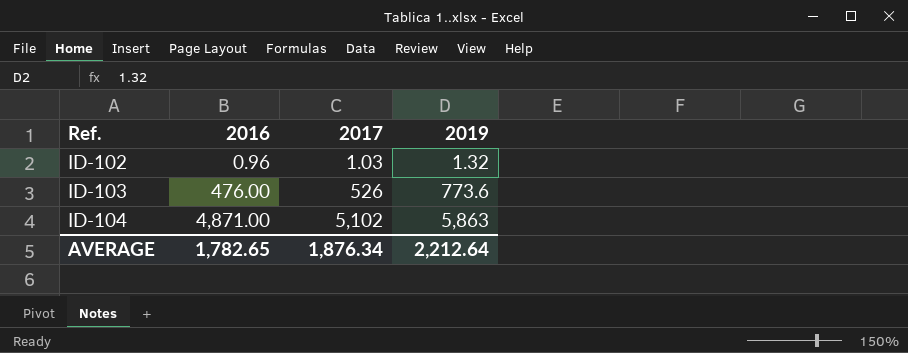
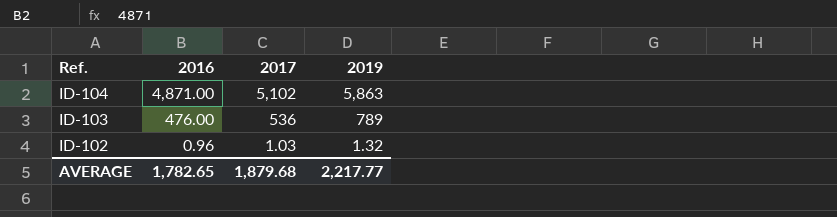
row order: Ref. ascending -> Ref. descending
ID-103 | 2017: 526 -> 536
ID-103 | 2019: 773.6 -> 789
AVERAGE | 2017: 1,876.34 -> 1,879.68
AVERAGE | 2019: 2,212.64 -> 2,217.77

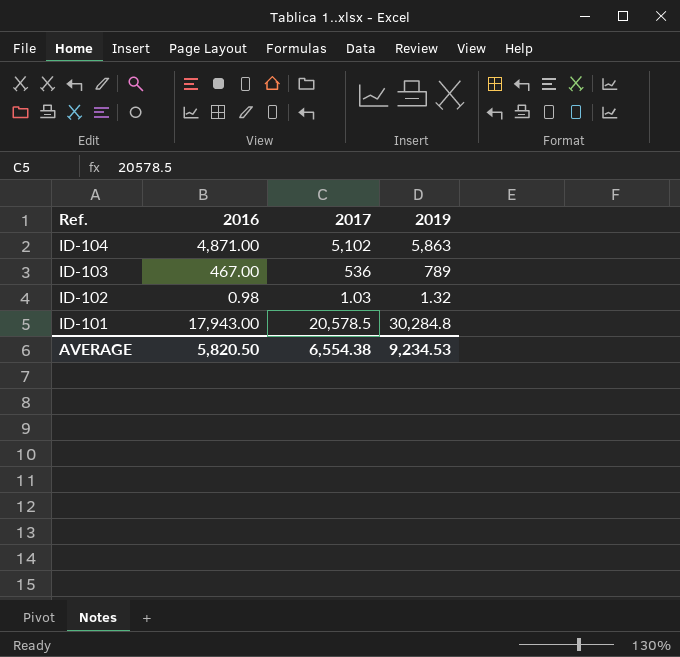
ID-103 | 2016: 476.00 -> 467.00
ID-102 | 2016: 0.96 -> 0.98
row ID-101: none -> 17,943.00 | 20,578.5 | 30,284.8
AVERAGE | 2016: 1,782.65 -> 5,820.50
AVERAGE | 2017: 1,879.68 -> 6,554.38
AVERAGE | 2019: 2,217.77 -> 9,234.53

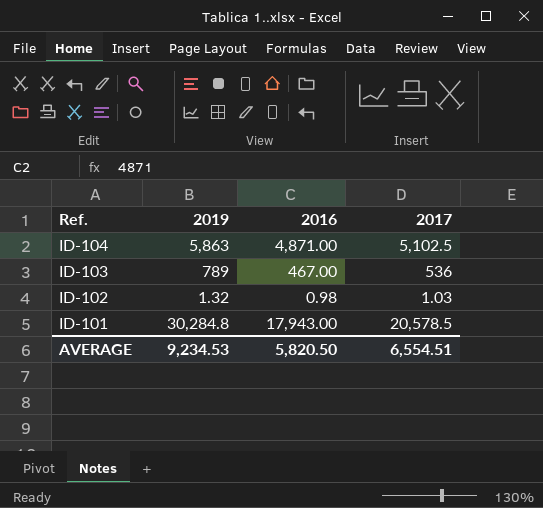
column 2019 | position: 4 -> 2
ID-104 | 2017: 5,102 -> 5,102.5
AVERAGE | 2017: 6,554.38 -> 6,554.51

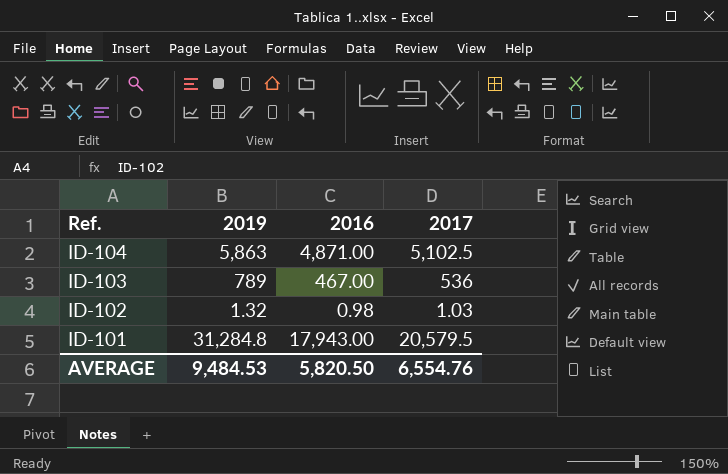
ID-101 | 2019: 30,284.8 -> 31,284.8
ID-101 | 2017: 20,578.5 -> 20,579.5
AVERAGE | 2019: 9,234.53 -> 9,484.53
AVERAGE | 2017: 6,554.51 -> 6,554.76

